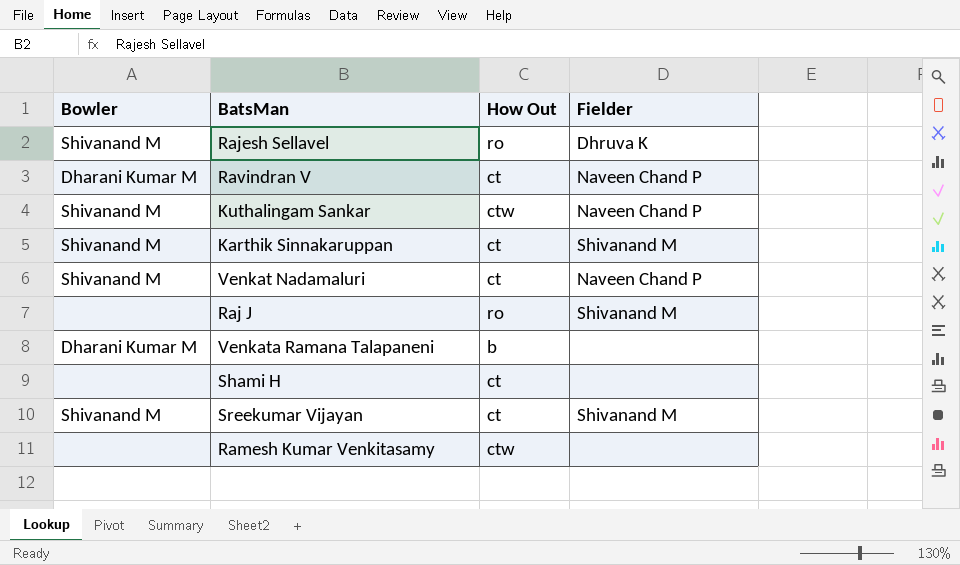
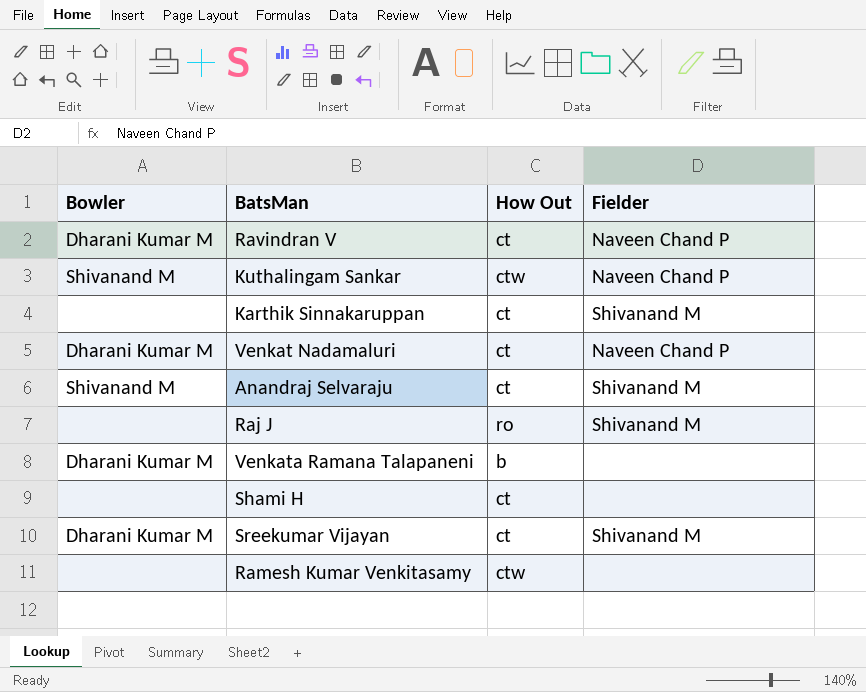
row Rajesh Sellavel: Shivanand M | ro | Dhruva K -> none
Karthik Sinnakaruppan | Bowler: Shivanand M -> none
Venkat Nadamaluri | Bowler: Shivanand M -> Dharani Kumar M
row Anandraj Selvaraju: none -> Shivanand M | ct | Shivanand M
Sreekumar Vijayan | Bowler: Shivanand M -> Dharani Kumar M

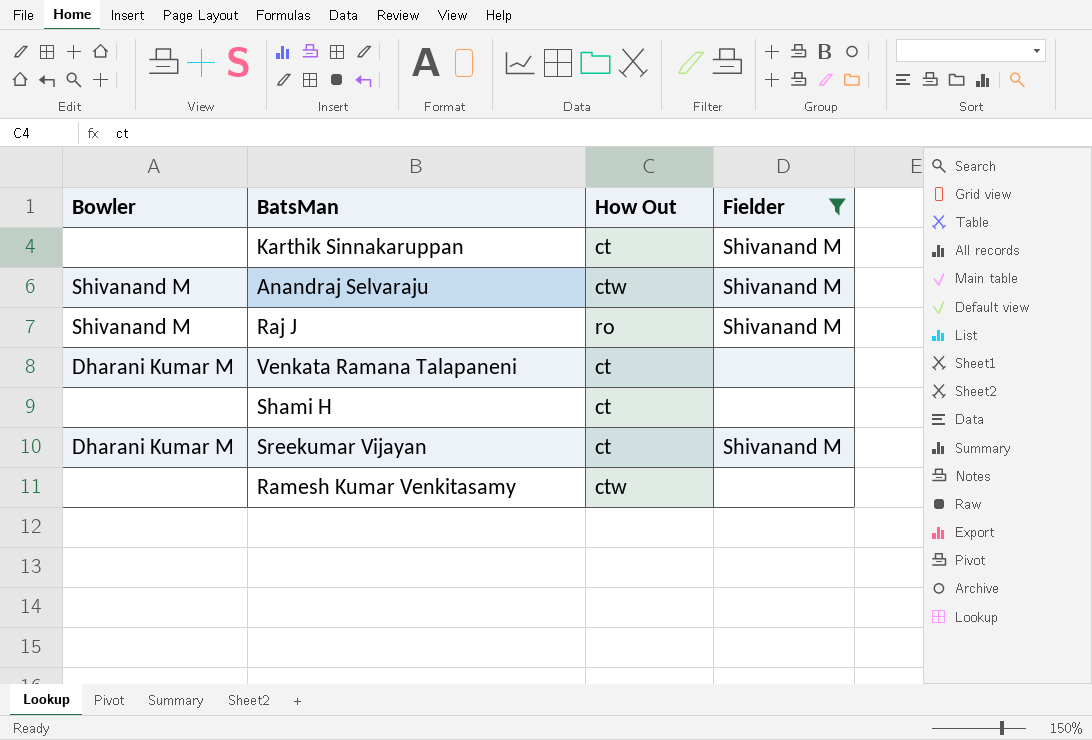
filter: none -> Fielder != Naveen Chand P
Anandraj Selvaraju | How Out: ct -> ctw
Raj J | Bowler: none -> Shivanand M
Venkata Ramana Talapaneni | How Out: b -> ct

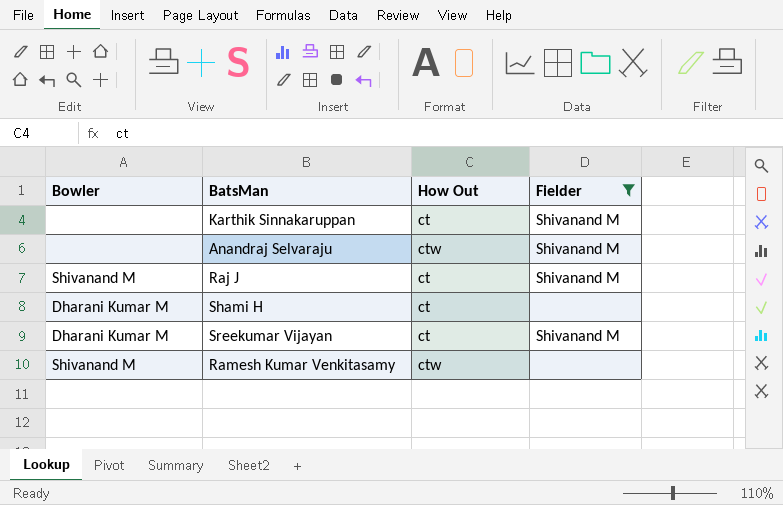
row Venkata Ramana Talapaneni: Dharani Kumar M | ct | none -> none
Anandraj Selvaraju | Bowler: Shivanand M -> none
Raj J | How Out: ro -> ct
Shami H | Bowler: none -> Dharani Kumar M
Ramesh Kumar Venkitasamy | Bowler: none -> Shivanand M

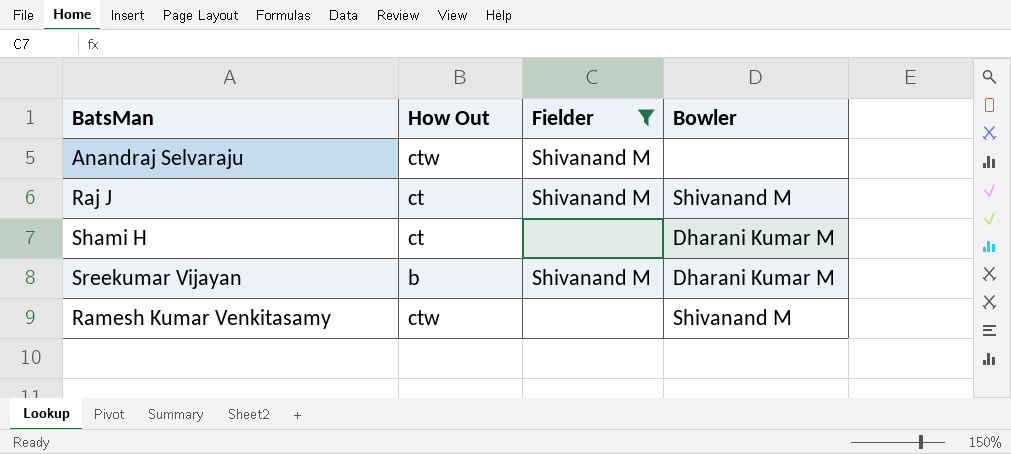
column Bowler | position: 1 -> 4
row Karthik Sinnakaruppan: none | ct | Shivanand M -> none
Sreekumar Vijayan | How Out: ct -> b

